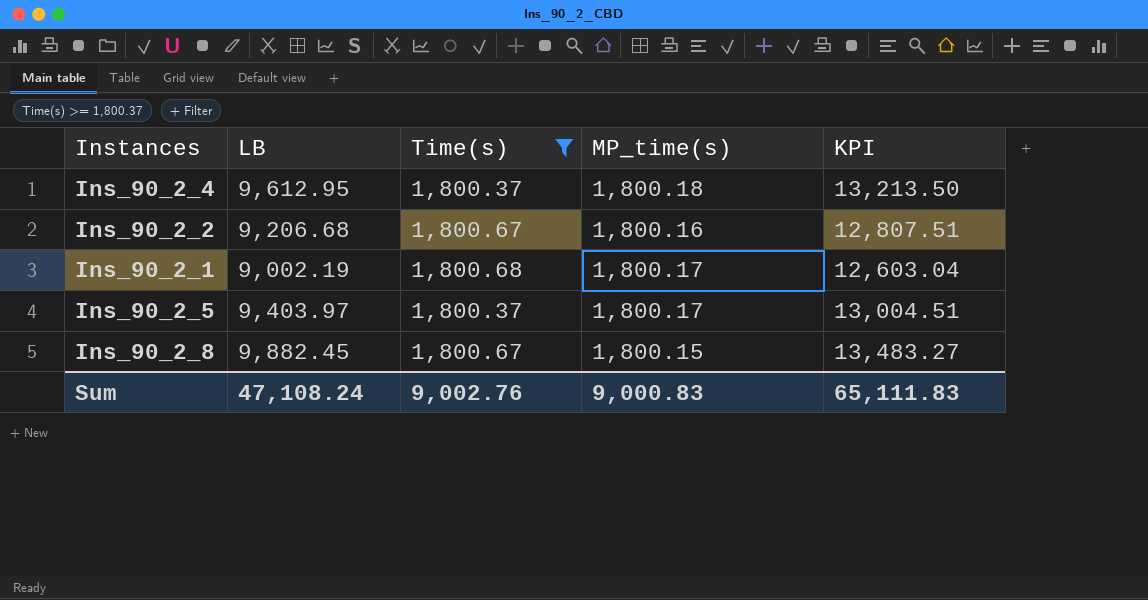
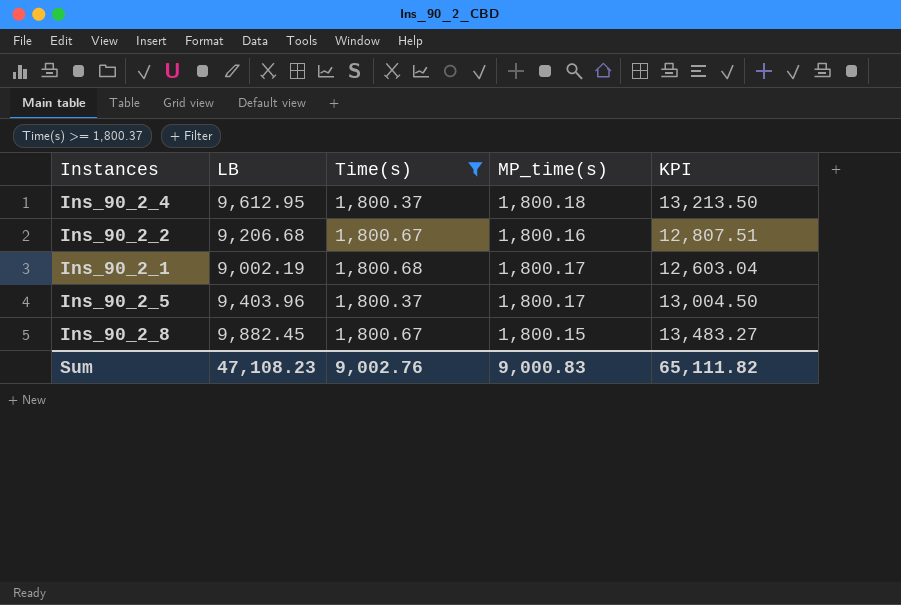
Ins_90_2_5 | LB: 9,403.97 -> 9,403.96
Ins_90_2_5 | KPI: 13,004.51 -> 13,004.50
Sum | LB: 47,108.24 -> 47,108.23
Sum | KPI: 65,111.83 -> 65,111.82

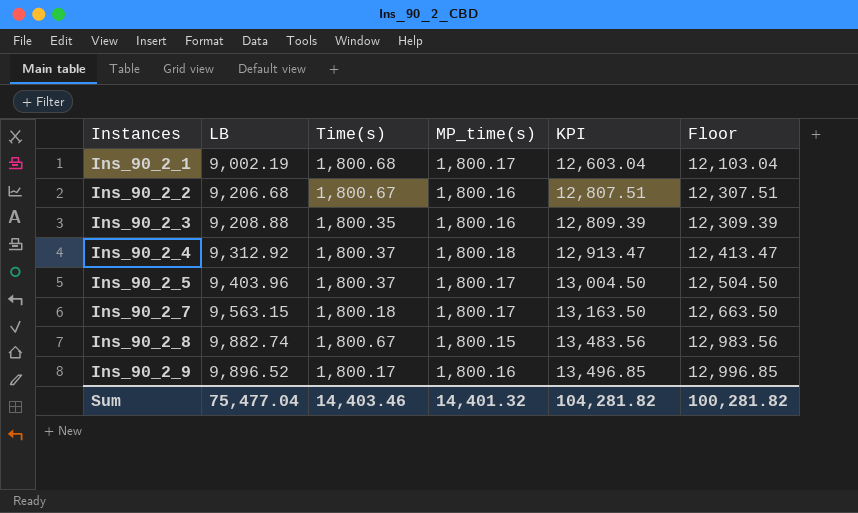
filter: Time(s) >= 1,800.37 -> none
row order: none -> Instances ascending
column Floor | formula: none -> [KPI] - 500
Ins_90_2_4 | LB: 9,612.95 -> 9,312.92
Ins_90_2_4 | KPI: 13,213.50 -> 12,913.47
Ins_90_2_8 | LB: 9,882.45 -> 9,882.74
Ins_90_2_8 | KPI: 13,483.27 -> 13,483.56
Sum | LB: 47,108.23 -> 75,477.04
Sum | Time(s): 9,002.76 -> 14,403.46
Sum | MP_time(s): 9,000.83 -> 14,401.32
Sum | KPI: 65,111.82 -> 104,281.82

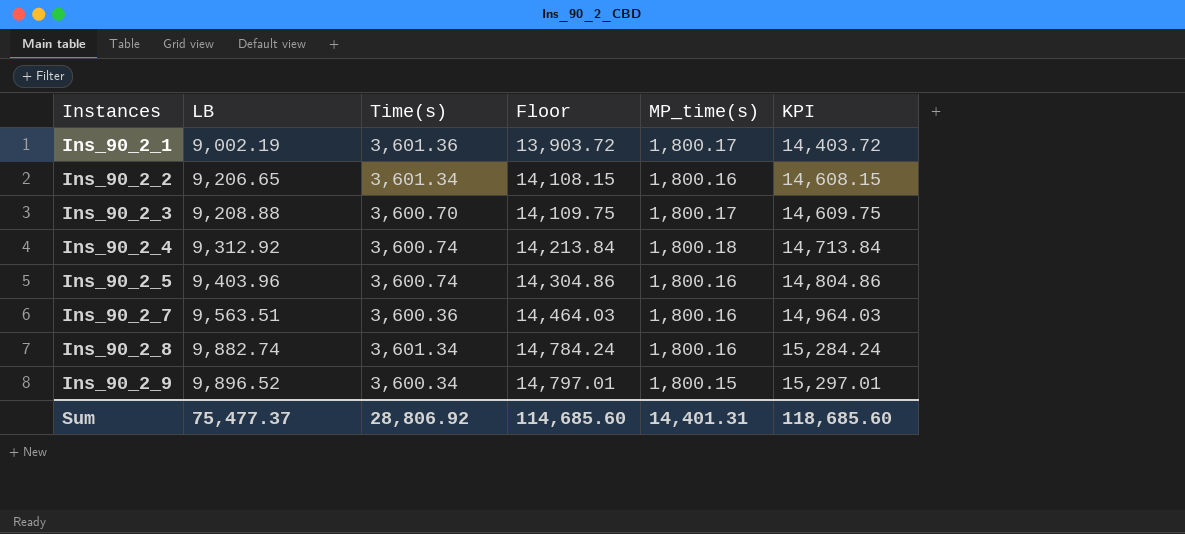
column Floor | position: 6 -> 4
Ins_90_2_1 | Time(s): 1,800.68 -> 3,601.36
Ins_90_2_1 | Floor: 12,103.04 -> 13,903.72
Ins_90_2_1 | KPI: 12,603.04 -> 14,403.72
Ins_90_2_2 | LB: 9,206.68 -> 9,206.65
Ins_90_2_2 | Time(s): 1,800.67 -> 3,601.34
Ins_90_2_2 | Floor: 12,307.51 -> 14,108.15
Ins_90_2_2 | KPI: 12,807.51 -> 14,608.15
Ins_90_2_3 | Time(s): 1,800.35 -> 3,600.70
Ins_90_2_3 | Floor: 12,309.39 -> 14,109.75
Ins_90_2_3 | MP_time(s): 1,800.16 -> 1,800.17
Ins_90_2_3 | KPI: 12,809.39 -> 14,609.75
Ins_90_2_4 | Time(s): 1,800.37 -> 3,600.74
Ins_90_2_4 | Floor: 12,413.47 -> 14,213.84
Ins_90_2_4 | KPI: 12,913.47 -> 14,713.84
Ins_90_2_5 | Time(s): 1,800.37 -> 3,600.74
Ins_90_2_5 | Floor: 12,504.50 -> 14,304.86
Ins_90_2_5 | MP_time(s): 1,800.17 -> 1,800.16
Ins_90_2_5 | KPI: 13,004.50 -> 14,804.86
Ins_90_2_7 | LB: 9,563.15 -> 9,563.51
Ins_90_2_7 | Time(s): 1,800.18 -> 3,600.36
Ins_90_2_7 | Floor: 12,663.50 -> 14,464.03
Ins_90_2_7 | MP_time(s): 1,800.17 -> 1,800.16
Ins_90_2_7 | KPI: 13,163.50 -> 14,964.03
Ins_90_2_8 | Time(s): 1,800.67 -> 3,601.34
Ins_90_2_8 | Floor: 12,983.56 -> 14,784.24
Ins_90_2_8 | MP_time(s): 1,800.15 -> 1,800.16
Ins_90_2_8 | KPI: 13,483.56 -> 15,284.24
Ins_90_2_9 | Time(s): 1,800.17 -> 3,600.34
Ins_90_2_9 | Floor: 12,996.85 -> 14,797.01
Ins_90_2_9 | MP_time(s): 1,800.16 -> 1,800.15
Ins_90_2_9 | KPI: 13,496.85 -> 15,297.01
Sum | LB: 75,477.04 -> 75,477.37
Sum | Time(s): 14,403.46 -> 28,806.92
Sum | Floor: 100,281.82 -> 114,685.60
Sum | MP_time(s): 14,401.32 -> 14,401.31
Sum | KPI: 104,281.82 -> 118,685.60

